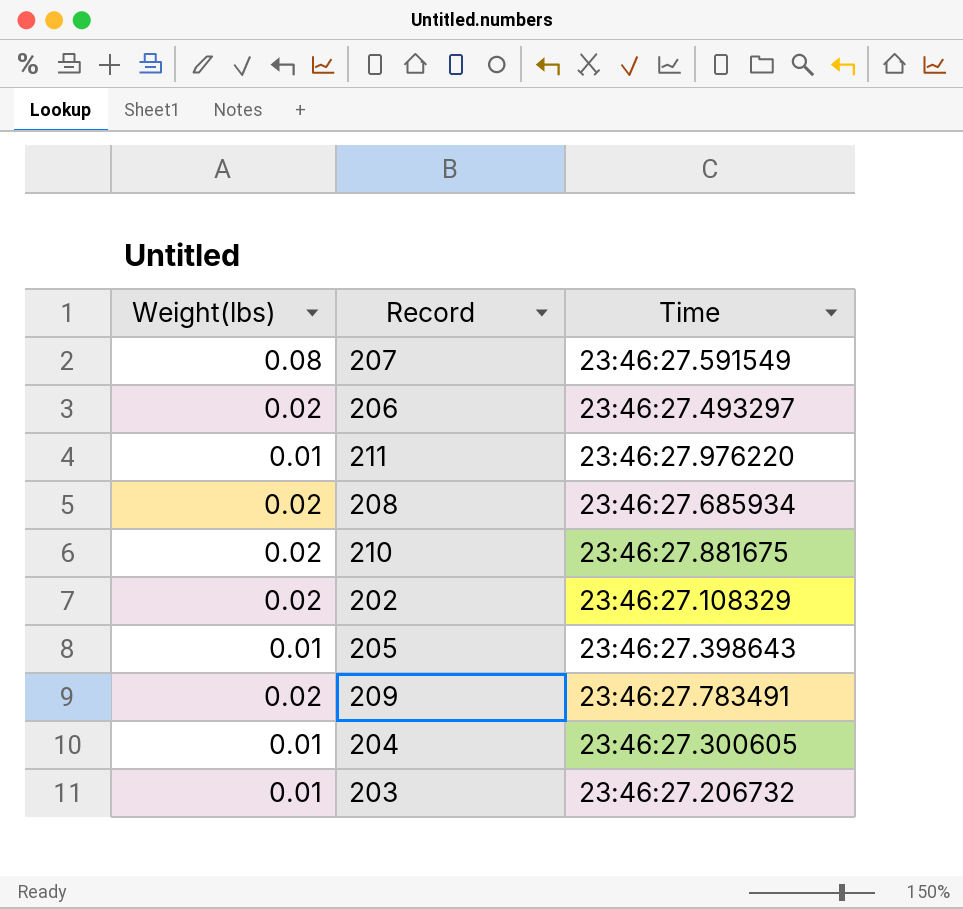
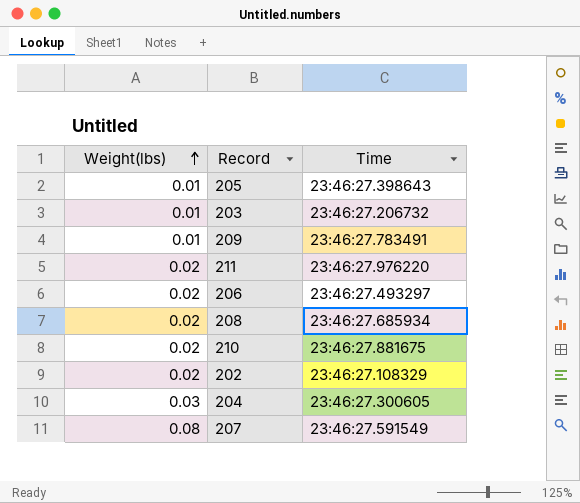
row order: none -> Weight(lbs) ascending
209 | Weight(lbs): 0.02 -> 0.01
211 | Weight(lbs): 0.01 -> 0.02
204 | Weight(lbs): 0.01 -> 0.03

